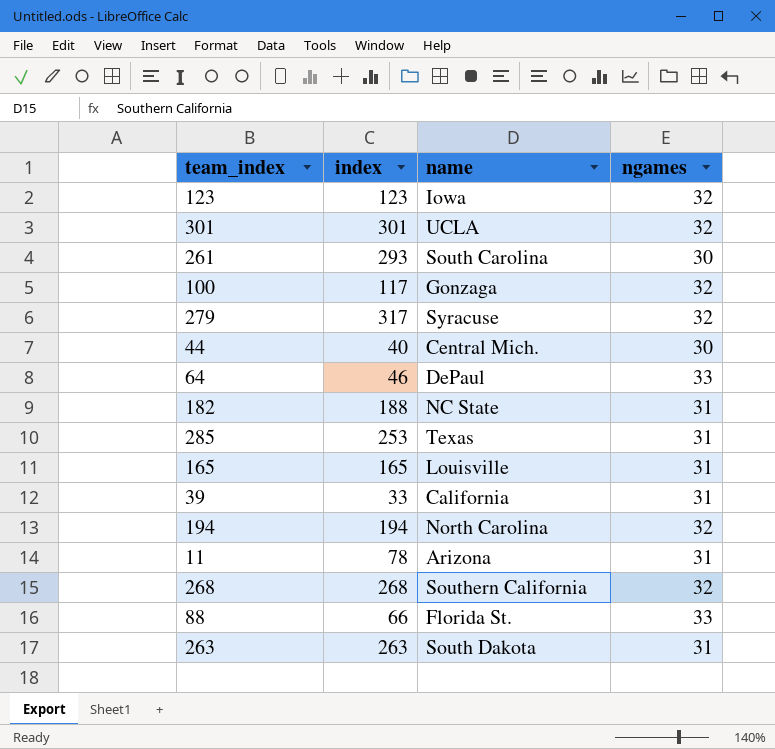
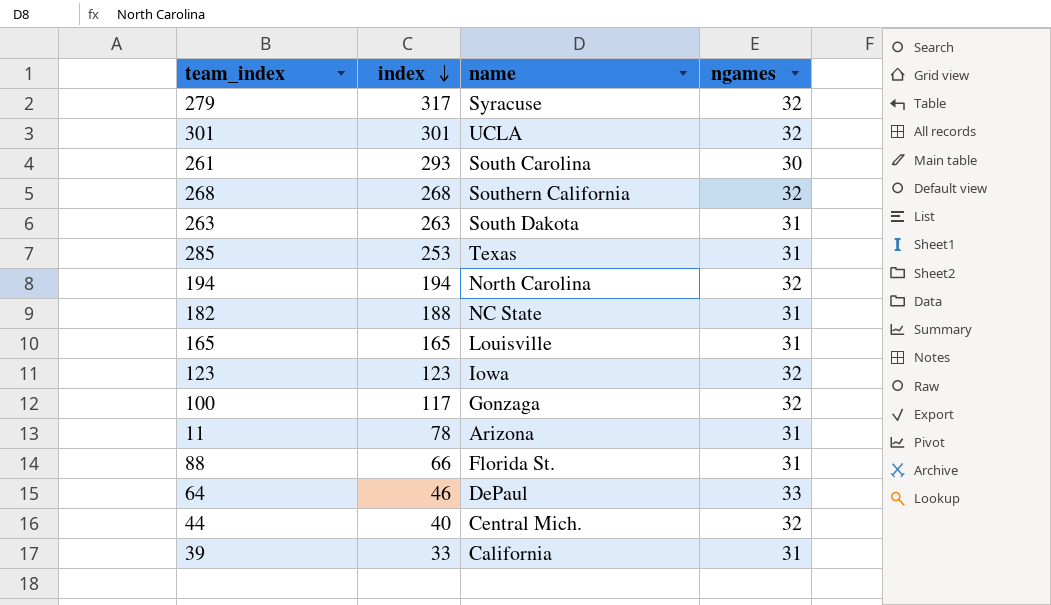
row order: none -> index descending
88 | ngames: 33 -> 31
44 | ngames: 30 -> 32

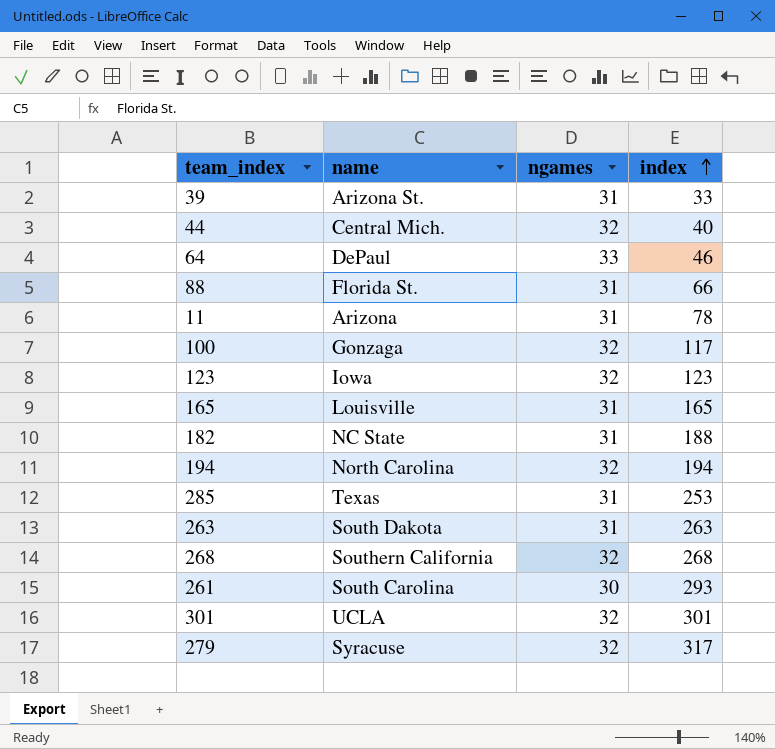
row order: index descending -> index ascending
column index | position: 2 -> 4
39 | name: California -> Arizona St.

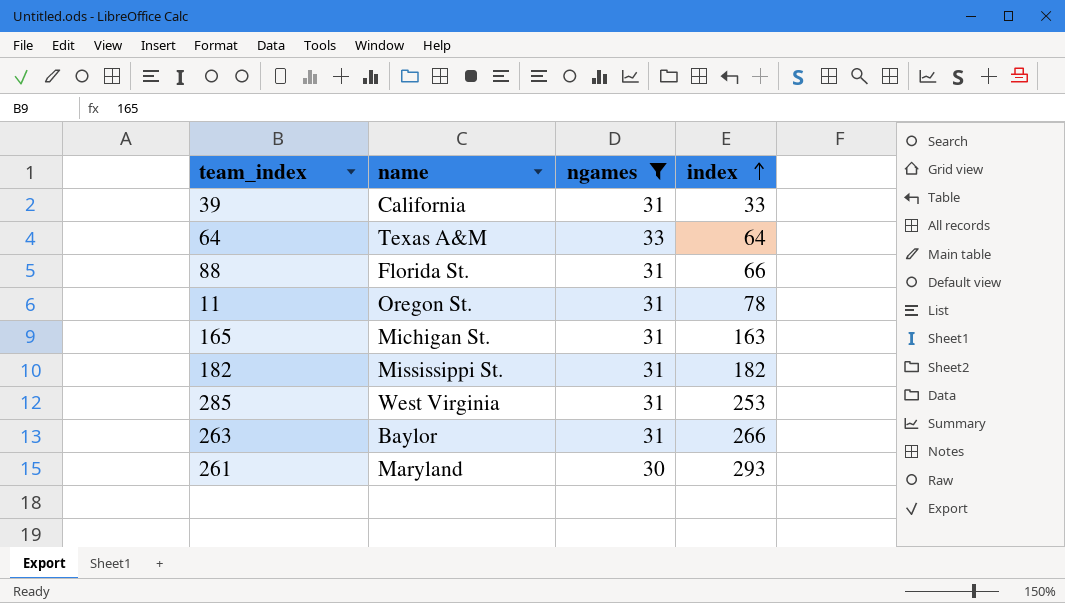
filter: none -> ngames != 32
39 | name: Arizona St. -> California
64 | name: DePaul -> Texas A&M
64 | index: 46 -> 64
11 | name: Arizona -> Oregon St.
165 | name: Louisville -> Michigan St.
165 | index: 165 -> 163
182 | name: NC State -> Mississippi St.
182 | index: 188 -> 182
285 | name: Texas -> West Virginia
263 | name: South Dakota -> Baylor
263 | index: 263 -> 266
261 | name: South Carolina -> Maryland

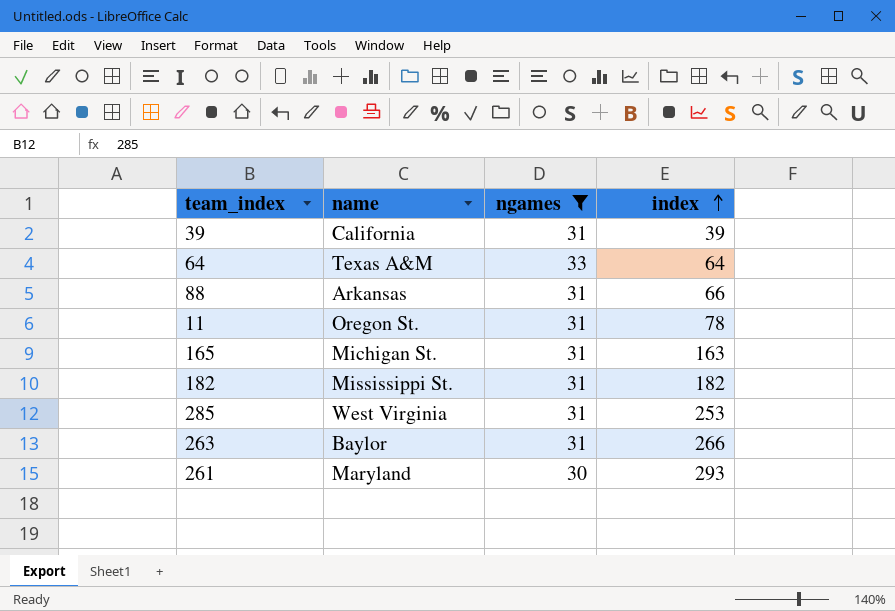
39 | index: 33 -> 39
88 | name: Florida St. -> Arkansas

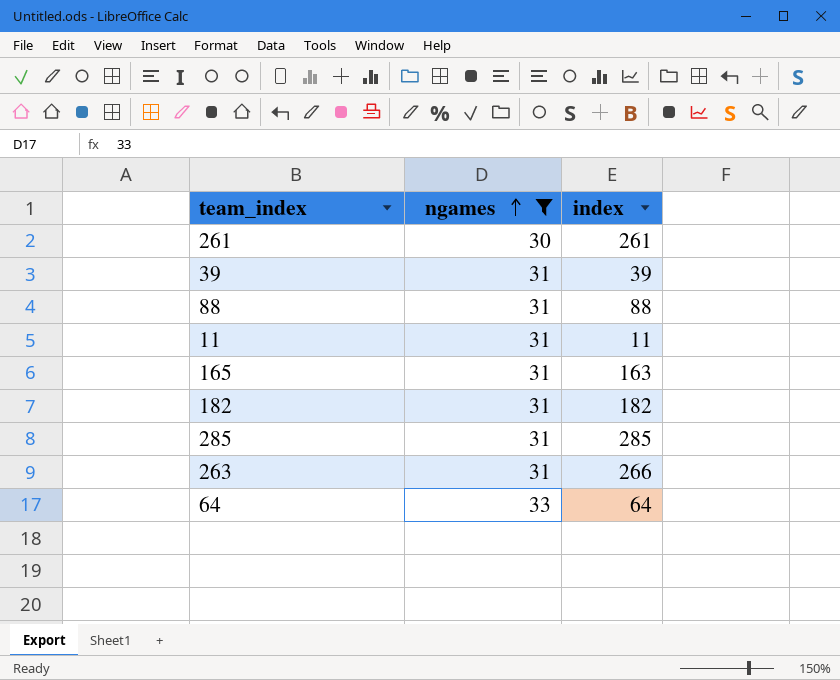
row order: index ascending -> ngames ascending
column name | position: 2 -> none
261 | index: 293 -> 261
88 | index: 66 -> 88
11 | index: 78 -> 11
285 | index: 253 -> 285

